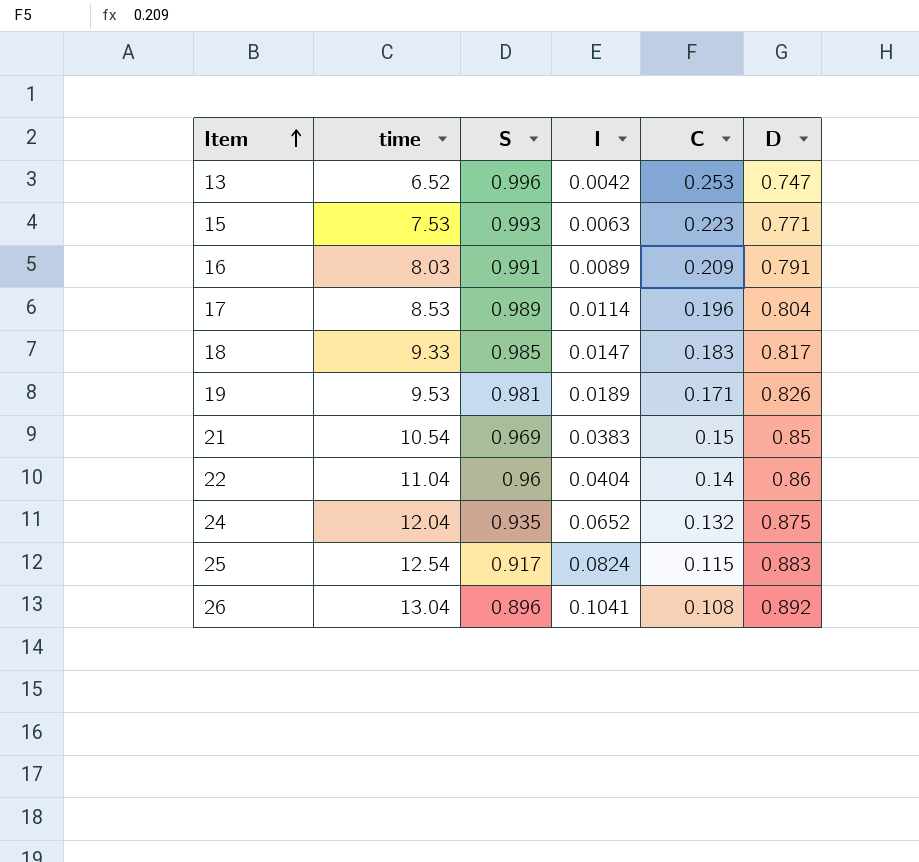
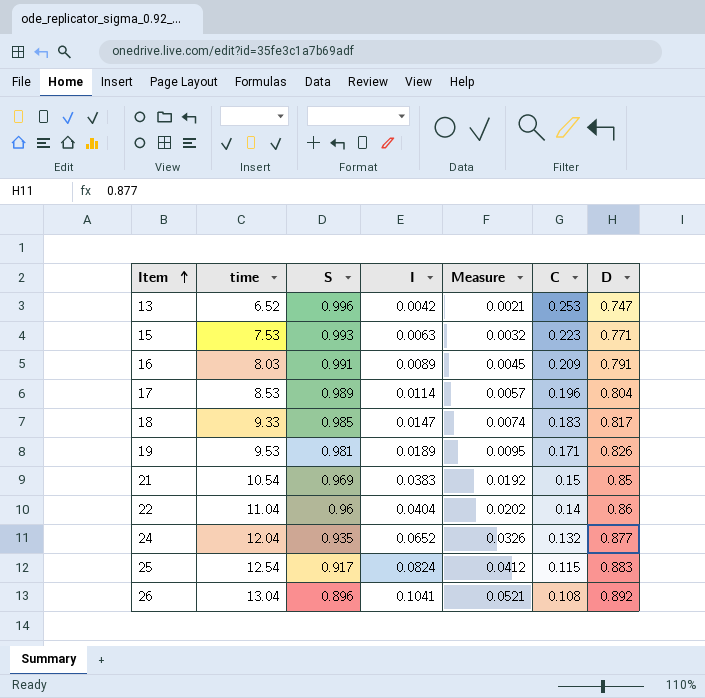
column Measure | formula: none -> [I] * 0.5
24 | D: 0.875 -> 0.877

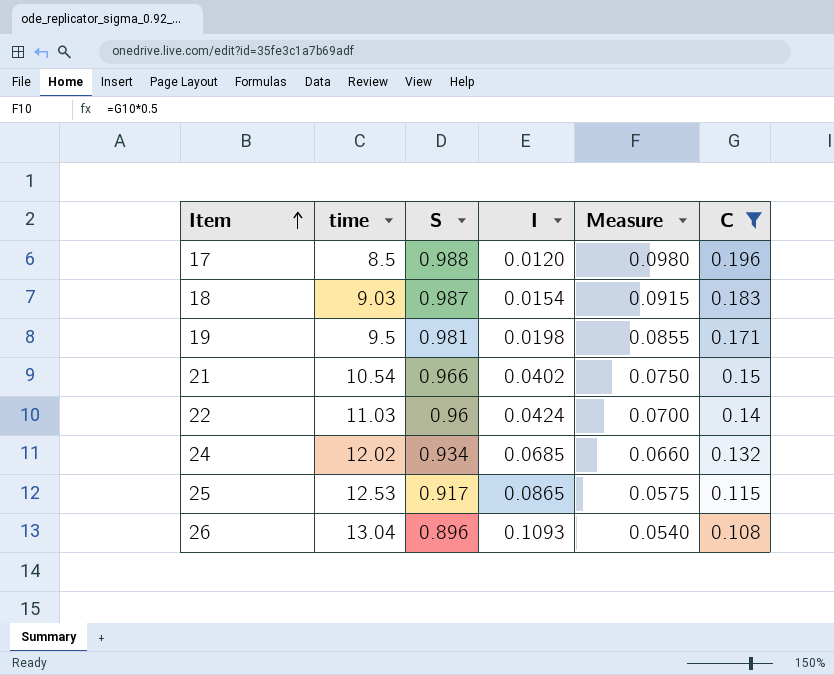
filter: none -> C <= 0.196
column D | position: 7 -> none
column Measure | formula: [I] * 0.5 -> [C] * 0.5
17 | time: 8.53 -> 8.5
17 | S: 0.989 -> 0.988
17 | I: 0.0114 -> 0.0120
18 | time: 9.33 -> 9.03
18 | S: 0.985 -> 0.987
18 | I: 0.0147 -> 0.0154
19 | time: 9.53 -> 9.5
19 | I: 0.0189 -> 0.0198
21 | S: 0.969 -> 0.966
21 | I: 0.0383 -> 0.0402
22 | time: 11.04 -> 11.03
22 | I: 0.0404 -> 0.0424
24 | time: 12.04 -> 12.02
24 | S: 0.935 -> 0.934
24 | I: 0.0652 -> 0.0685
25 | time: 12.54 -> 12.53
25 | I: 0.0824 -> 0.0865
26 | I: 0.1041 -> 0.1093

